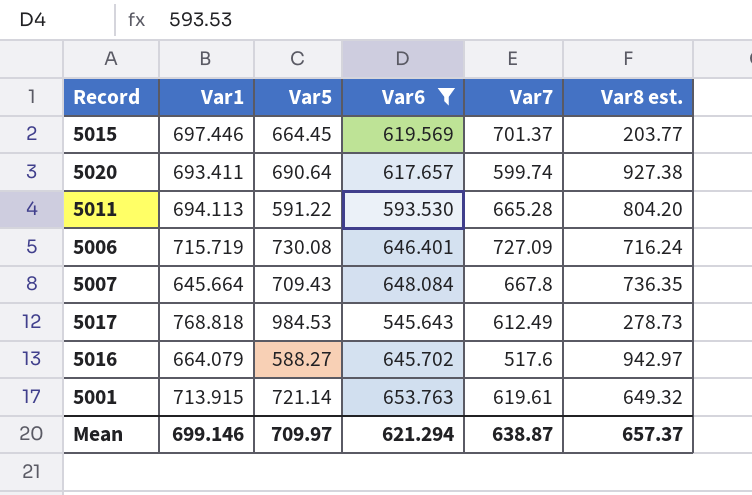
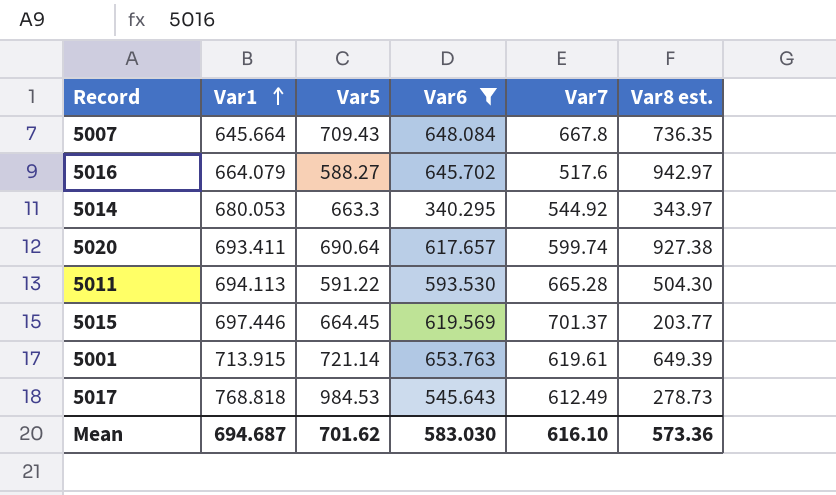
row order: none -> Var1 ascending
row 5006: 715.719 | 730.08 | 646.401 | 727.09 | 716.24 -> none
row 5014: none -> 680.053 | 663.3 | 340.295 | 544.92 | 343.97
5011 | Var8 est.: 804.20 -> 504.30
5001 | Var8 est.: 649.32 -> 649.39
Mean | Var1: 699.146 -> 694.687
Mean | Var5: 709.97 -> 701.62
Mean | Var6: 621.294 -> 583.030
Mean | Var7: 638.87 -> 616.10
Mean | Var8 est.: 657.37 -> 573.36

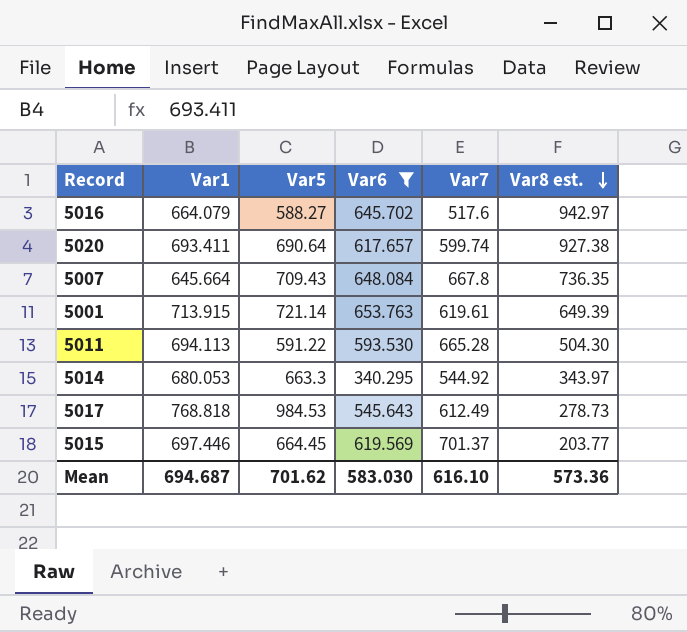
row order: Var1 ascending -> Var8 est. descending

